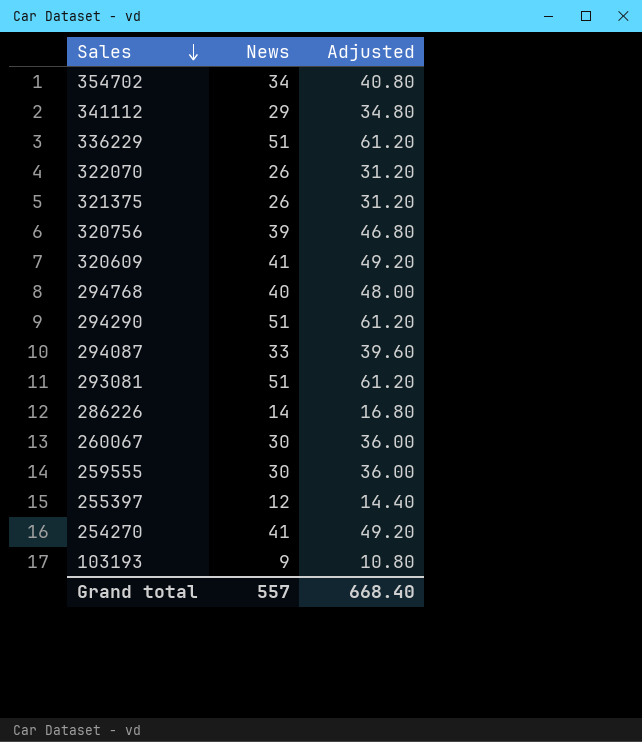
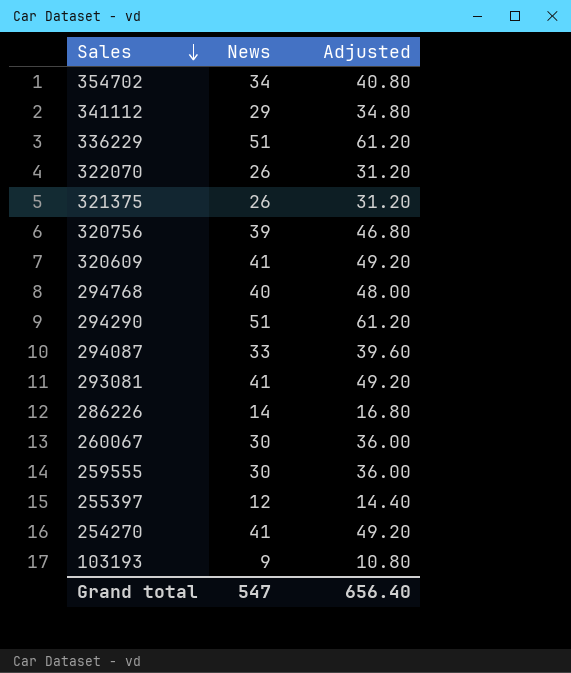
293081 | News: 51 -> 41
293081 | Adjusted: 61.20 -> 49.20
Grand total | News: 557 -> 547
Grand total | Adjusted: 668.40 -> 656.40

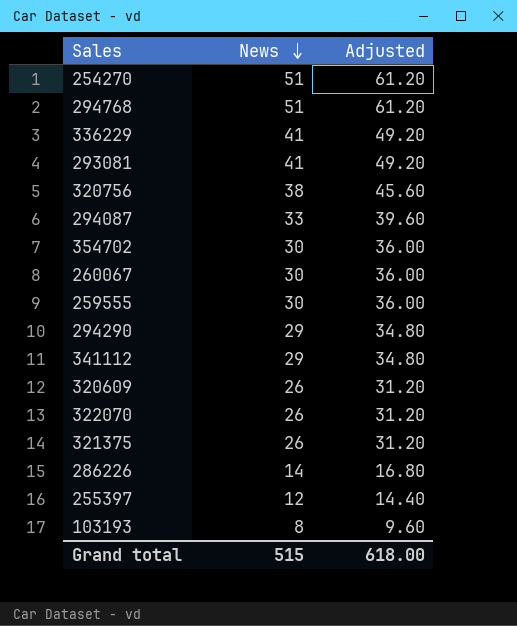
row order: Sales descending -> News descending
254270 | News: 41 -> 51
254270 | Adjusted: 49.20 -> 61.20
294768 | News: 40 -> 51
294768 | Adjusted: 48.00 -> 61.20
336229 | News: 51 -> 41
336229 | Adjusted: 61.20 -> 49.20
320756 | News: 39 -> 38
320756 | Adjusted: 46.80 -> 45.60
354702 | News: 34 -> 30
354702 | Adjusted: 40.80 -> 36.00
294290 | News: 51 -> 29
294290 | Adjusted: 61.20 -> 34.80
320609 | News: 41 -> 26
320609 | Adjusted: 49.20 -> 31.20
103193 | News: 9 -> 8
103193 | Adjusted: 10.80 -> 9.60
Grand total | News: 547 -> 515
Grand total | Adjusted: 656.40 -> 618.00

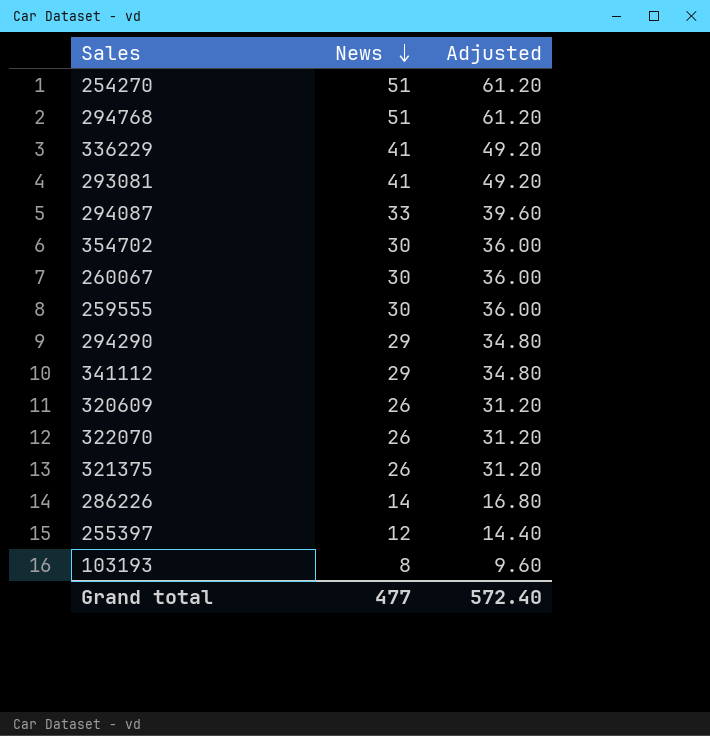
row 320756: 38 | 45.60 -> none
Grand total | News: 515 -> 477
Grand total | Adjusted: 618.00 -> 572.40

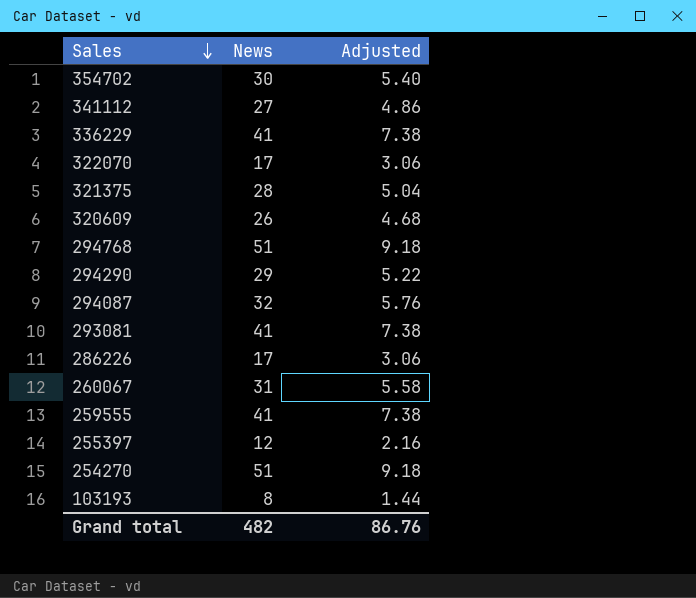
row order: News descending -> Sales descending
column Adjusted | formula: [News] * 1.2 -> [News] * 0.18
341112 | News: 29 -> 27
322070 | News: 26 -> 17
321375 | News: 26 -> 28
294087 | News: 33 -> 32
286226 | News: 14 -> 17
260067 | News: 30 -> 31
259555 | News: 30 -> 41
Grand total | News: 477 -> 482
Grand total | Adjusted: 572.40 -> 86.76

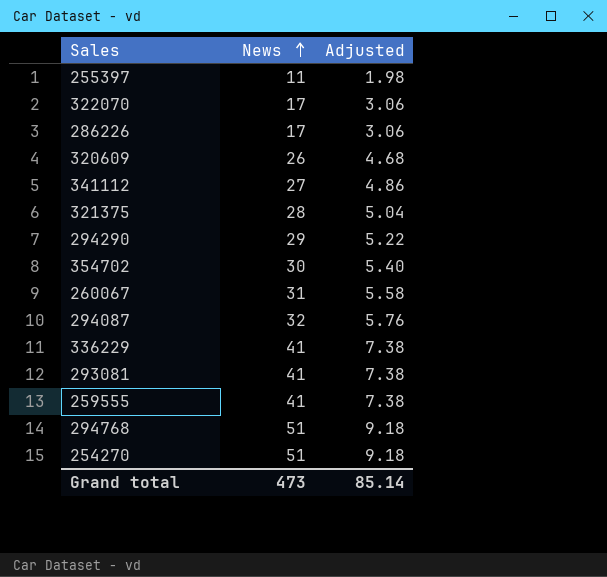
row order: Sales descending -> News ascending
row 103193: 8 | 1.44 -> none
255397 | News: 12 -> 11
255397 | Adjusted: 2.16 -> 1.98
Grand total | News: 482 -> 473
Grand total | Adjusted: 86.76 -> 85.14

